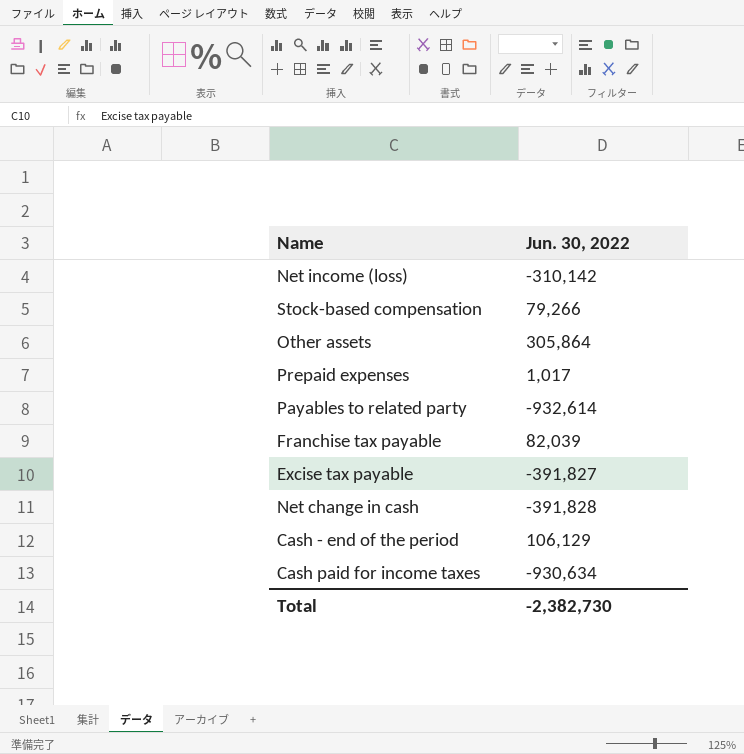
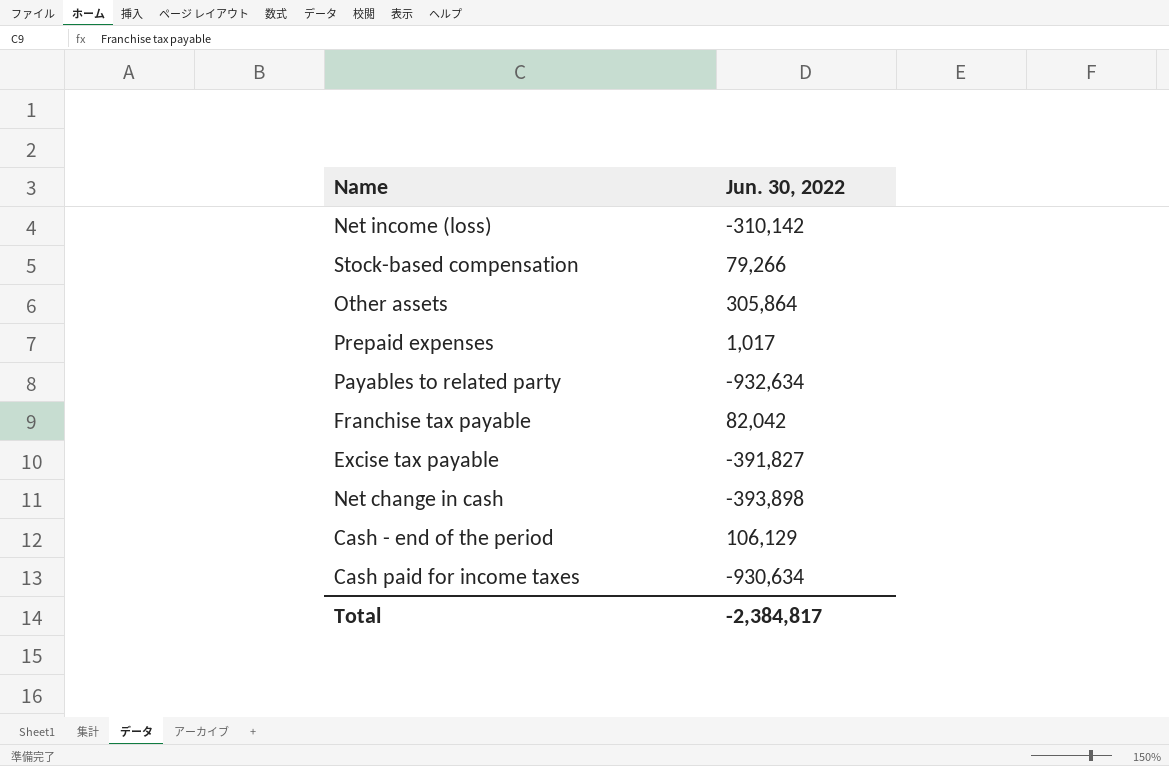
Payables to related party | Jun. 30, 2022: -932,614 -> -932,634
Franchise tax payable | Jun. 30, 2022: 82,039 -> 82,042
Net change in cash | Jun. 30, 2022: -391,828 -> -393,898
Total | Jun. 30, 2022: -2,382,730 -> -2,384,817

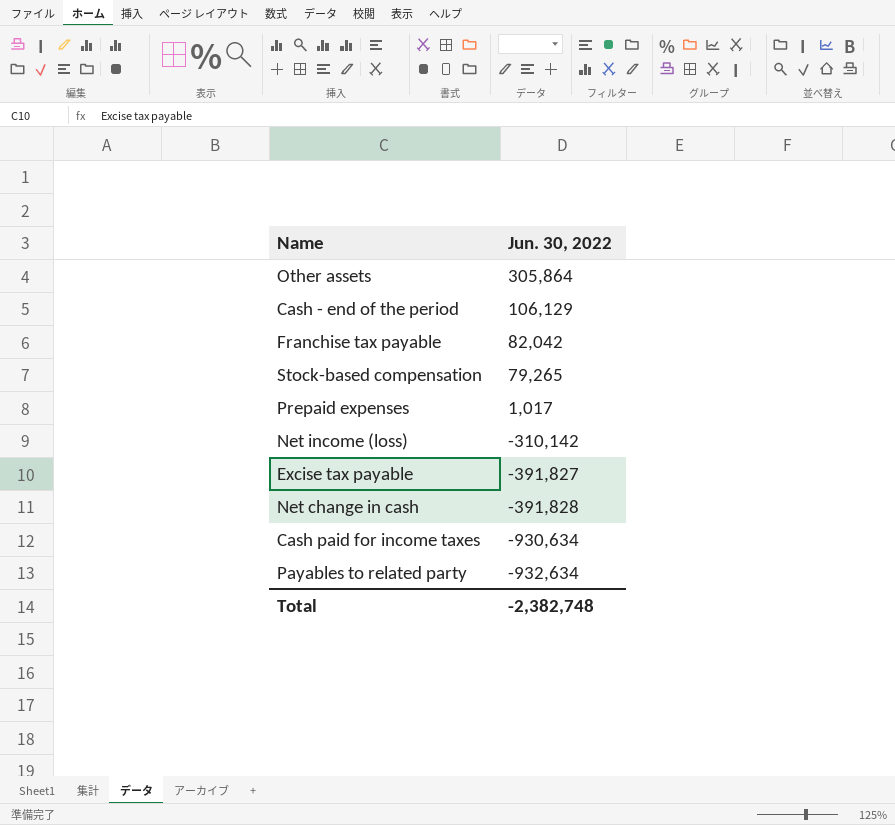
row order: none -> Jun. 30, 2022 descending
Stock-based compensation | Jun. 30, 2022: 79,266 -> 79,265
Net change in cash | Jun. 30, 2022: -393,898 -> -391,828
Total | Jun. 30, 2022: -2,384,817 -> -2,382,748

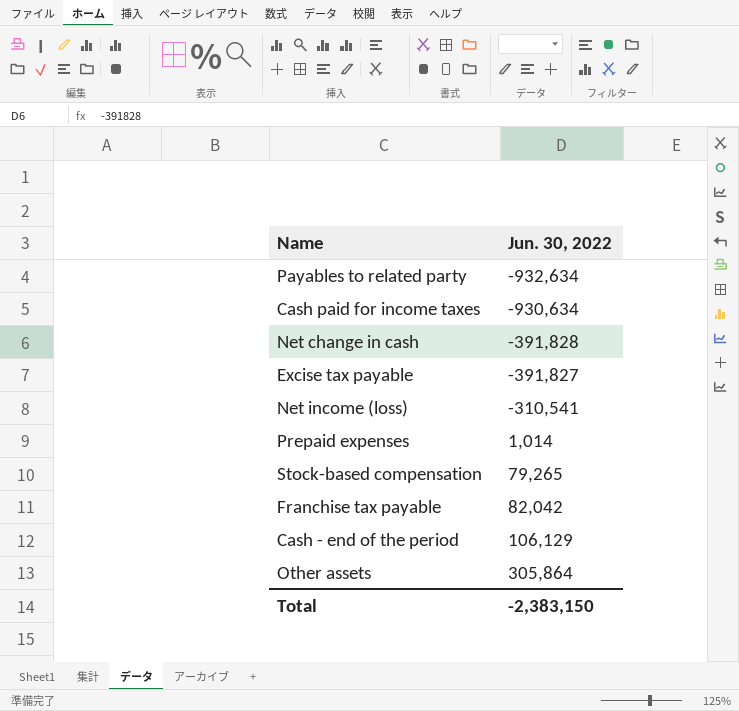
row order: Jun. 30, 2022 descending -> Jun. 30, 2022 ascending
Net income (loss) | Jun. 30, 2022: -310,142 -> -310,541
Prepaid expenses | Jun. 30, 2022: 1,017 -> 1,014
Total | Jun. 30, 2022: -2,382,748 -> -2,383,150

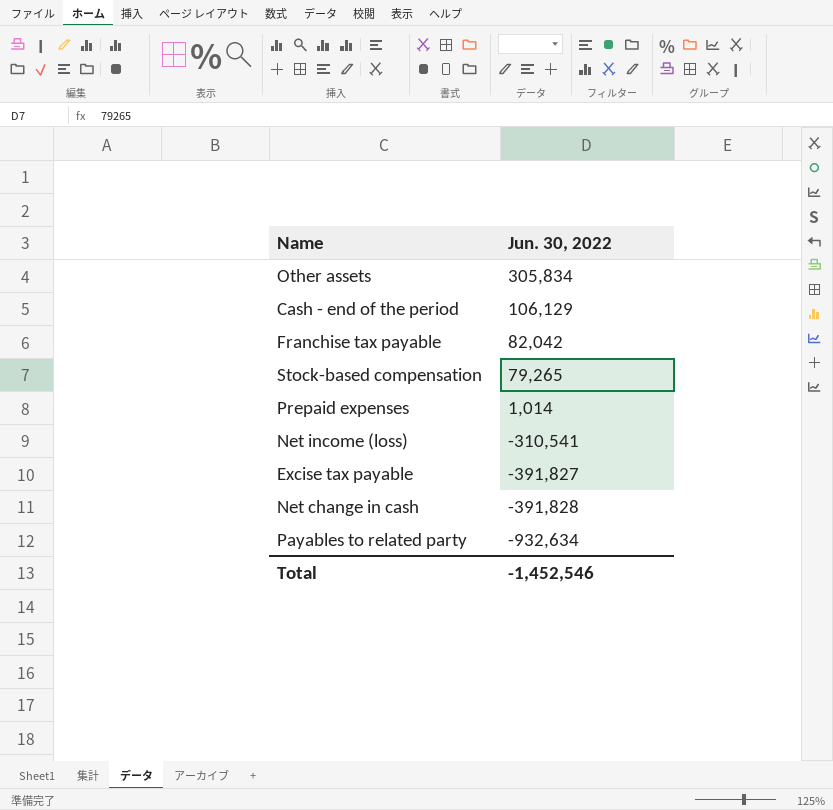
row order: Jun. 30, 2022 ascending -> Jun. 30, 2022 descending
row Cash paid for income taxes: -930,634 -> none
Other assets | Jun. 30, 2022: 305,864 -> 305,834
Total | Jun. 30, 2022: -2,383,150 -> -1,452,546

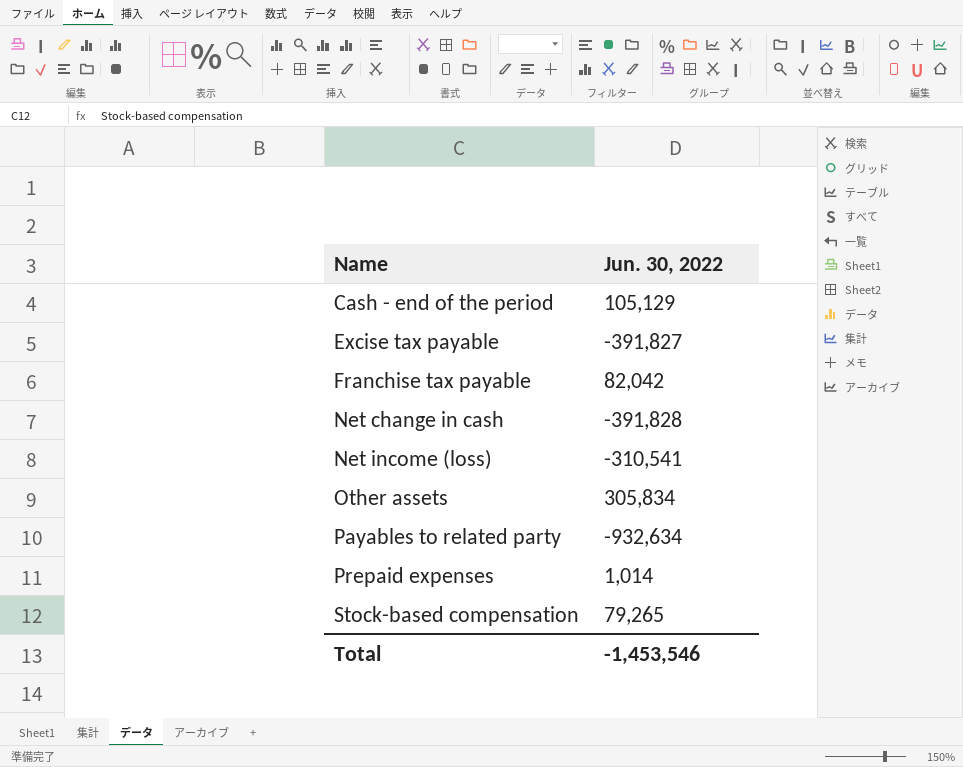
row order: Jun. 30, 2022 descending -> Name ascending
Cash - end of the period | Jun. 30, 2022: 106,129 -> 105,129
Total | Jun. 30, 2022: -1,452,546 -> -1,453,546

